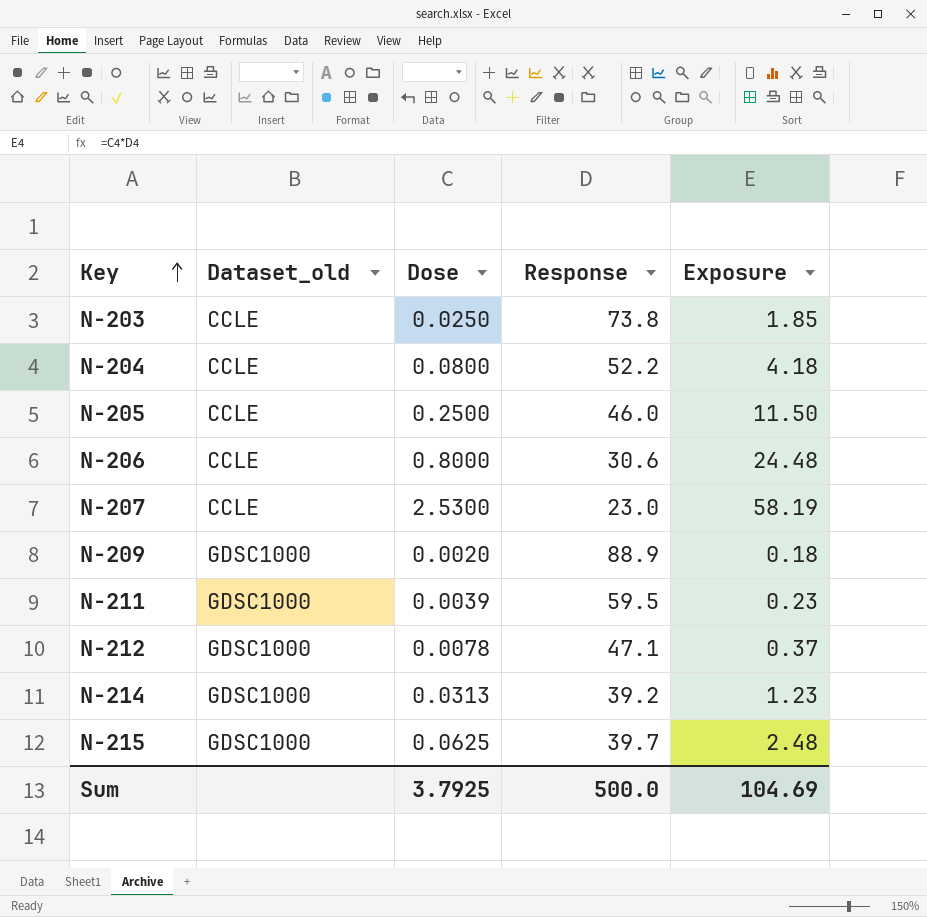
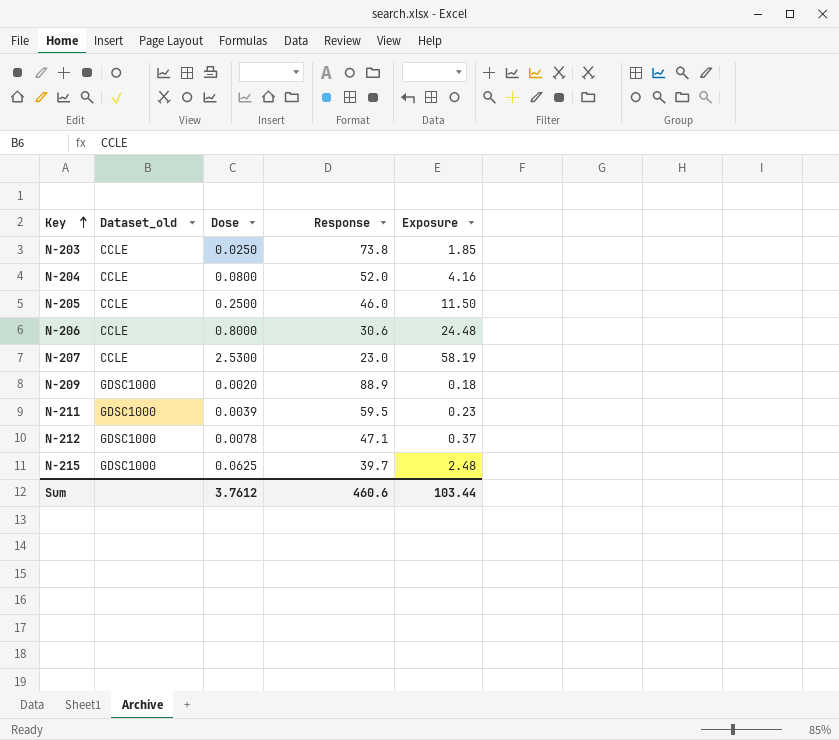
row N-214: GDSC1000 | 0.0313 | 39.2 | 1.23 -> none
N-204 | Response: 52.2 -> 52.0
N-204 | Exposure: 4.18 -> 4.16
Sum | Dose: 3.7925 -> 3.7612
Sum | Response: 500.0 -> 460.6
Sum | Exposure: 104.69 -> 103.44

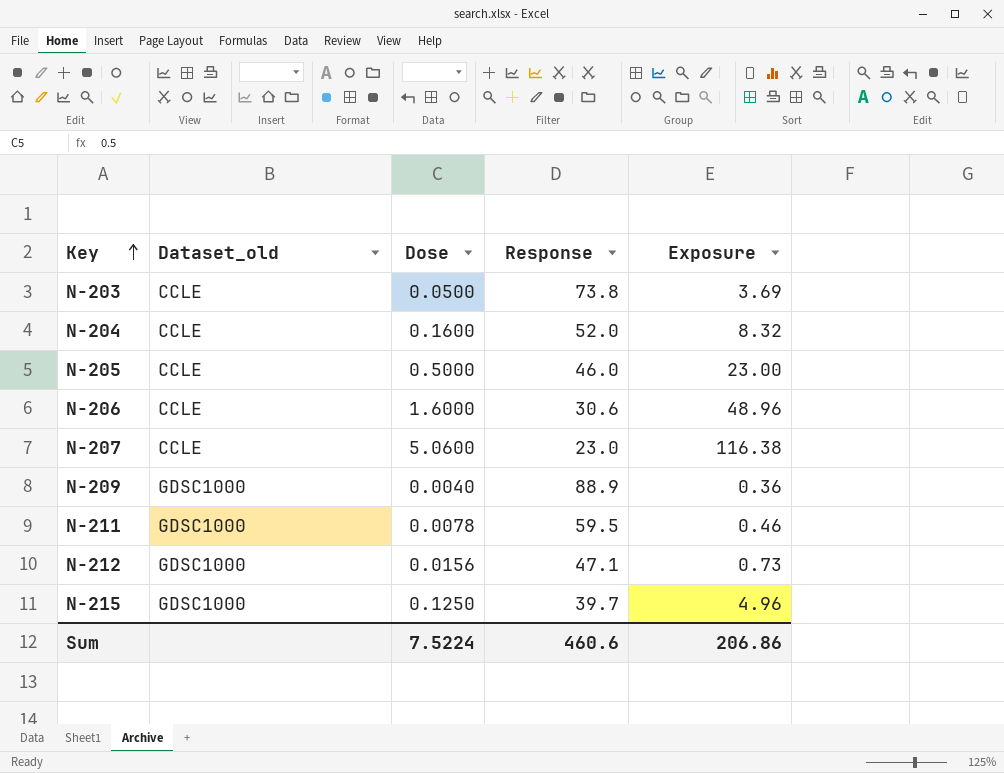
N-203 | Dose: 0.0250 -> 0.0500
N-203 | Exposure: 1.85 -> 3.69
N-204 | Dose: 0.0800 -> 0.1600
N-204 | Exposure: 4.16 -> 8.32
N-205 | Dose: 0.2500 -> 0.5000
N-205 | Exposure: 11.50 -> 23.00
N-206 | Dose: 0.8000 -> 1.6000
N-206 | Exposure: 24.48 -> 48.96
N-207 | Dose: 2.5300 -> 5.0600
N-207 | Exposure: 58.19 -> 116.38
N-209 | Dose: 0.0020 -> 0.0040
N-209 | Exposure: 0.18 -> 0.36
N-211 | Dose: 0.0039 -> 0.0078
N-211 | Exposure: 0.23 -> 0.46
N-212 | Dose: 0.0078 -> 0.0156
N-212 | Exposure: 0.37 -> 0.73
N-215 | Dose: 0.0625 -> 0.1250
N-215 | Exposure: 2.48 -> 4.96
Sum | Dose: 3.7612 -> 7.5224
Sum | Exposure: 103.44 -> 206.86

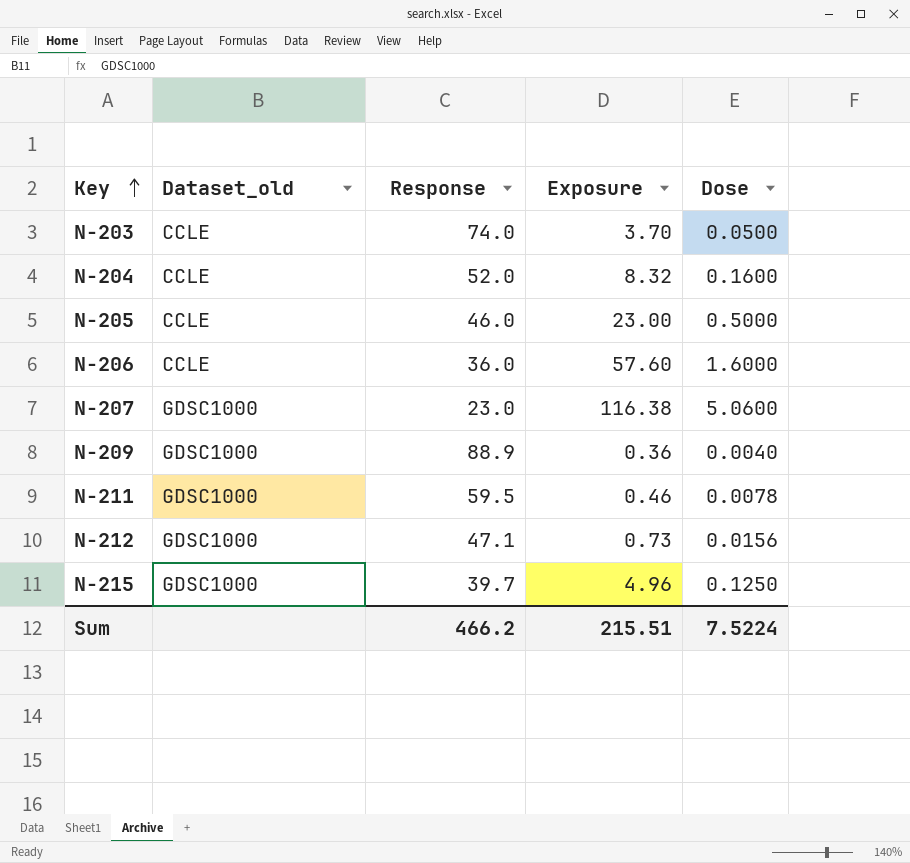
column Dose | position: 3 -> 5
N-203 | Response: 73.8 -> 74.0
N-203 | Exposure: 3.69 -> 3.70
N-206 | Response: 30.6 -> 36.0
N-206 | Exposure: 48.96 -> 57.60
N-207 | Dataset_old: CCLE -> GDSC1000
Sum | Response: 460.6 -> 466.2
Sum | Exposure: 206.86 -> 215.51

